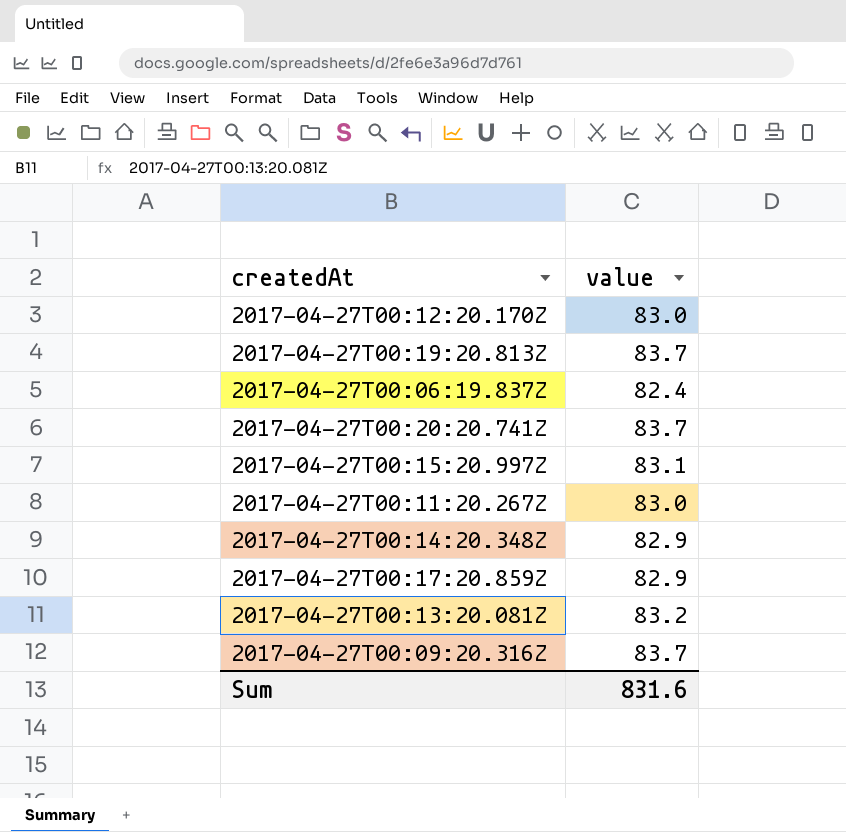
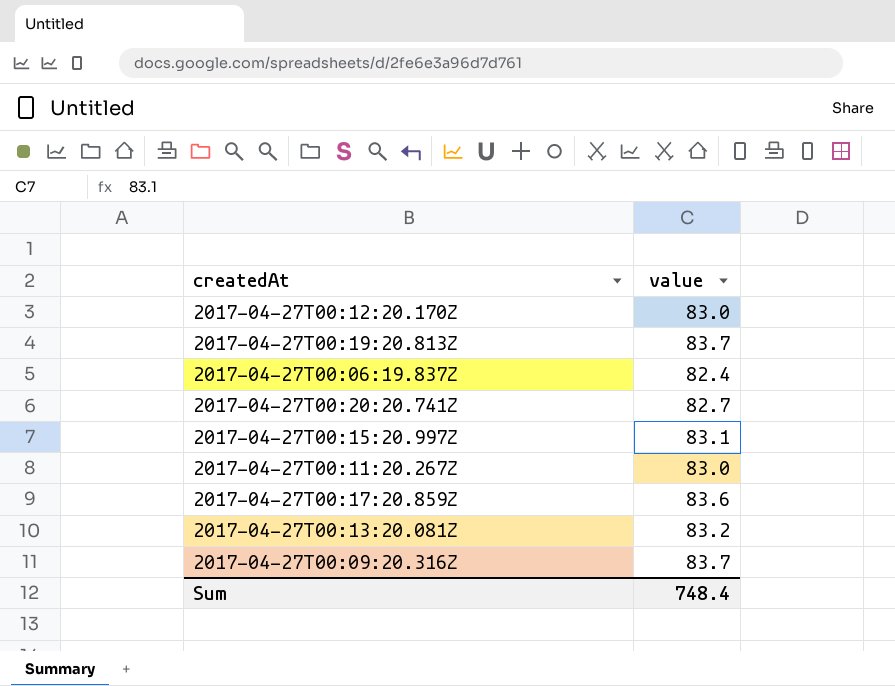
row 2017-04-27T00:14:20.348Z: 82.9 -> none
2017-04-27T00:20:20.741Z | value: 83.7 -> 82.7
2017-04-27T00:17:20.859Z | value: 82.9 -> 83.6
Sum | value: 831.6 -> 748.4

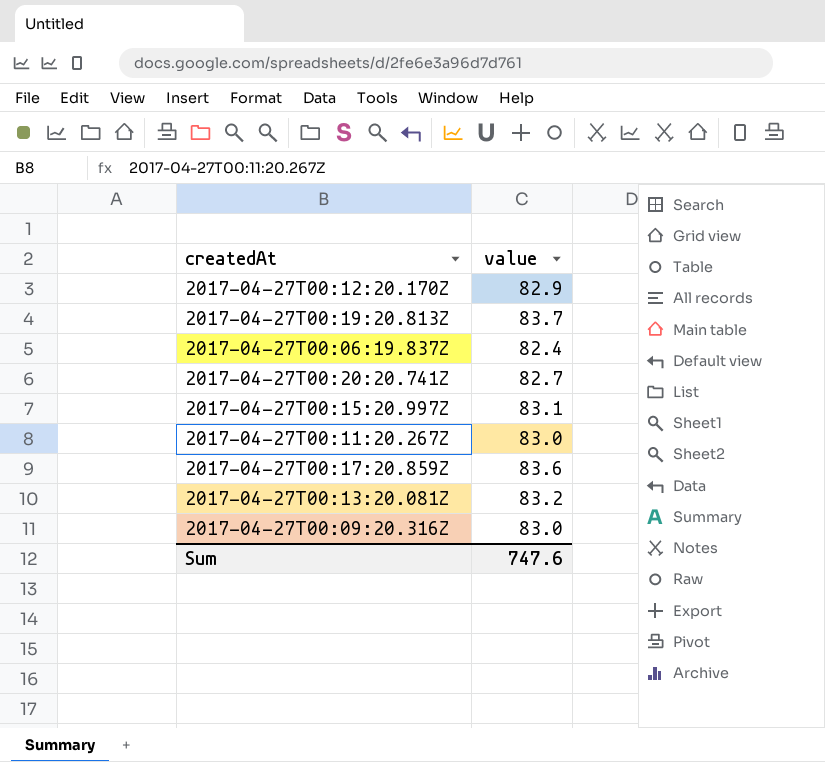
2017-04-27T00:12:20.170Z | value: 83.0 -> 82.9
2017-04-27T00:09:20.316Z | value: 83.7 -> 83.0
Sum | value: 748.4 -> 747.6

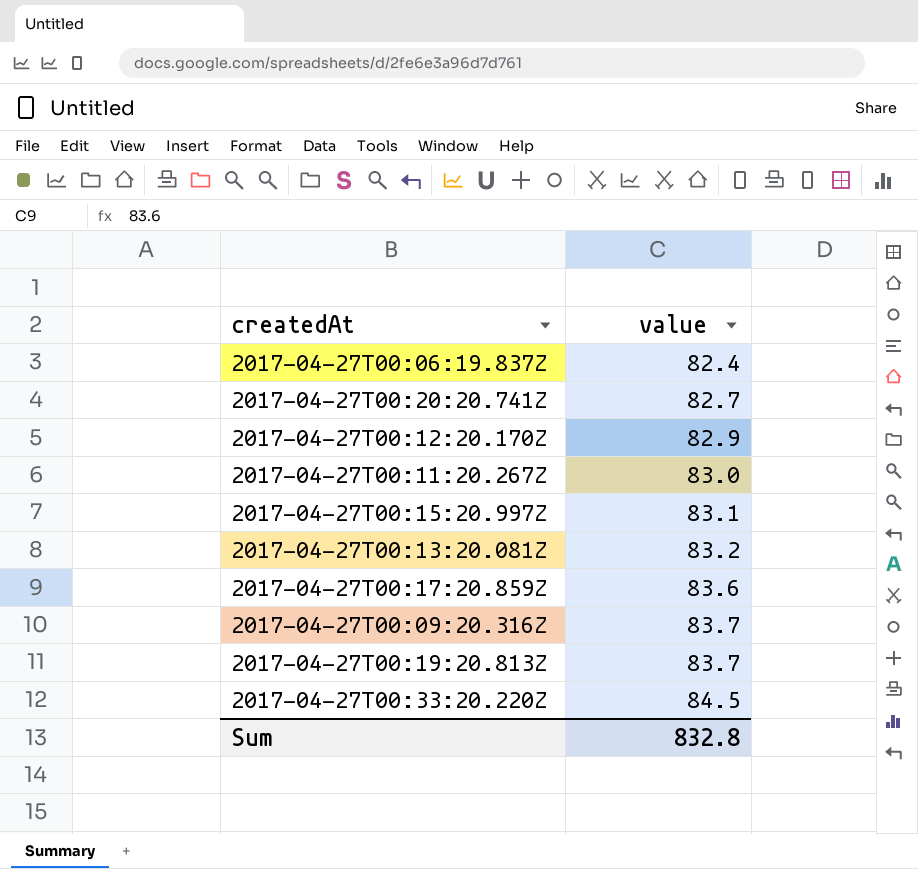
row order: none -> value ascending
2017-04-27T00:09:20.316Z | value: 83.0 -> 83.7
row 2017-04-27T00:33:20.220Z: none -> 84.5
Sum | value: 747.6 -> 832.8

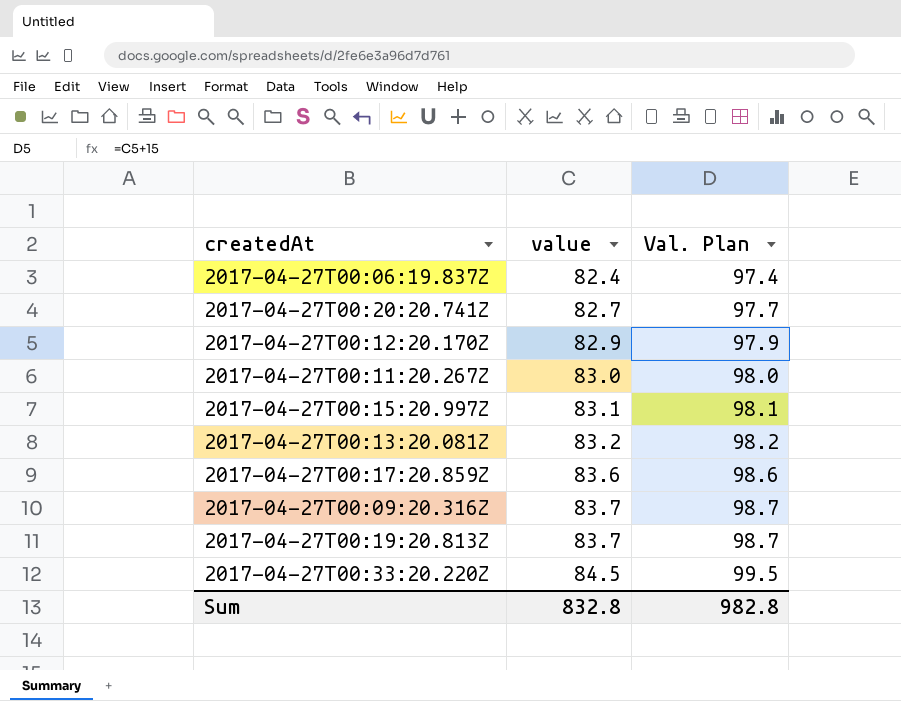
column Val. Plan | formula: none -> [value] + 15

